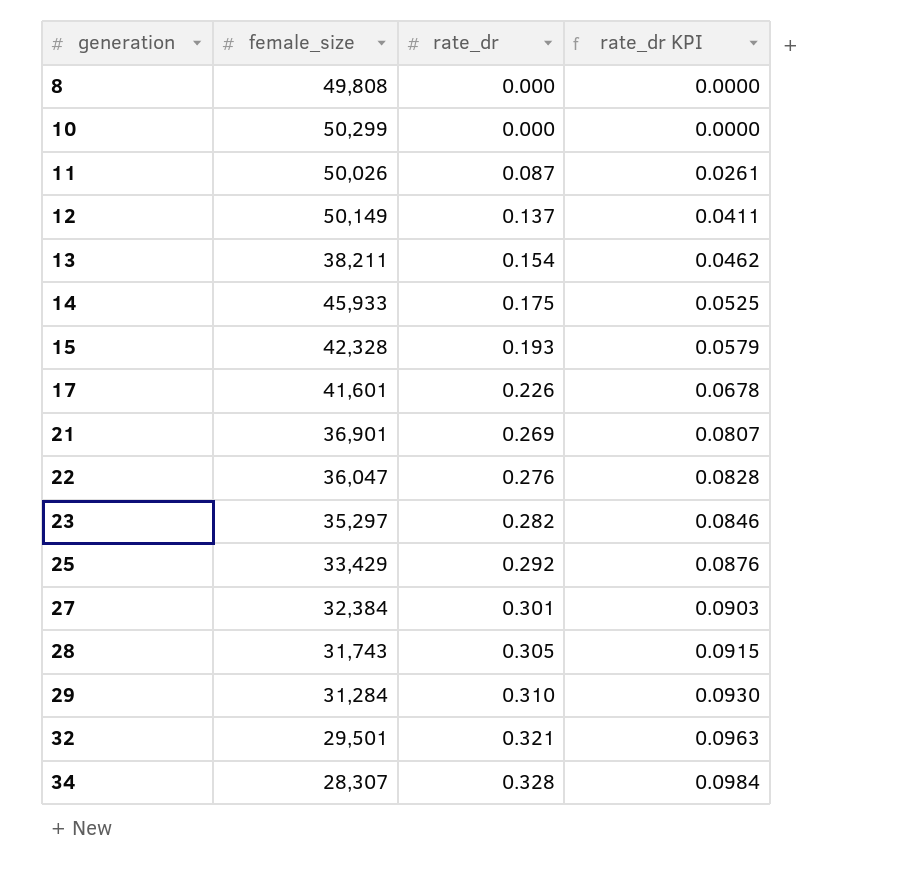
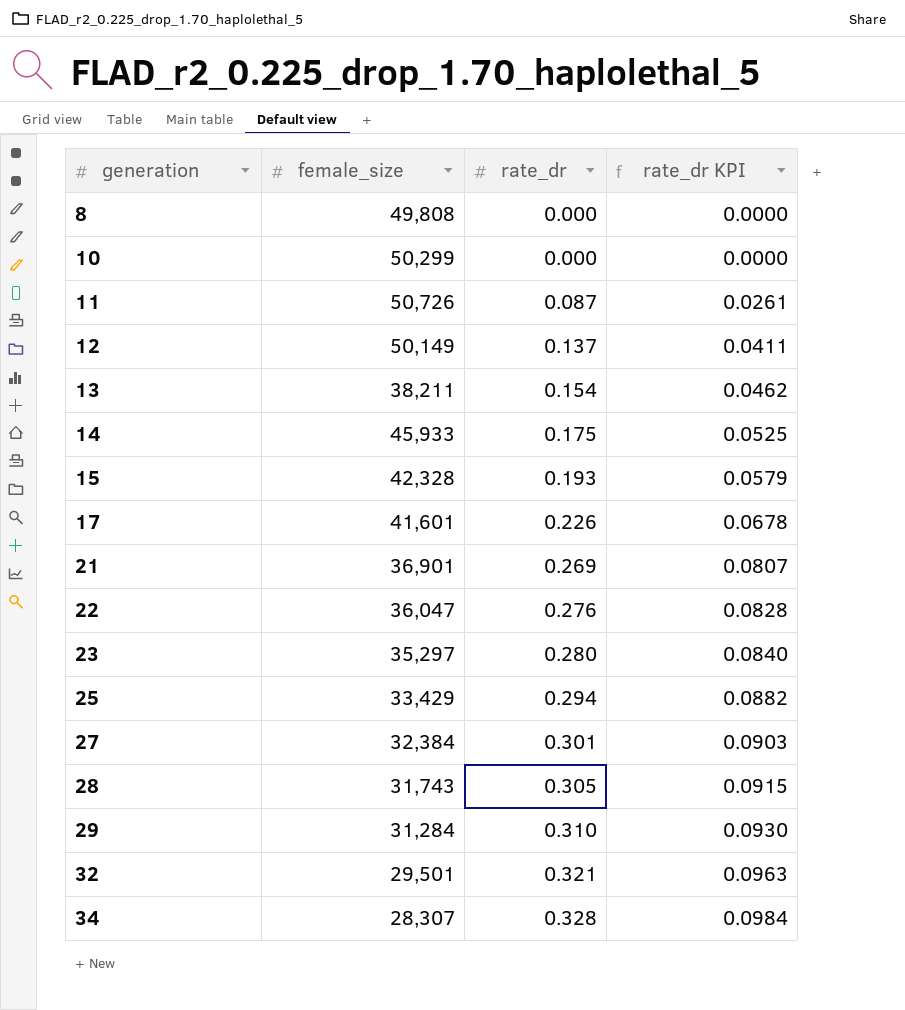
11 | female_size: 50,026 -> 50,726
23 | rate_dr: 0.282 -> 0.280
23 | rate_dr KPI: 0.0846 -> 0.0840
25 | rate_dr: 0.292 -> 0.294
25 | rate_dr KPI: 0.0876 -> 0.0882

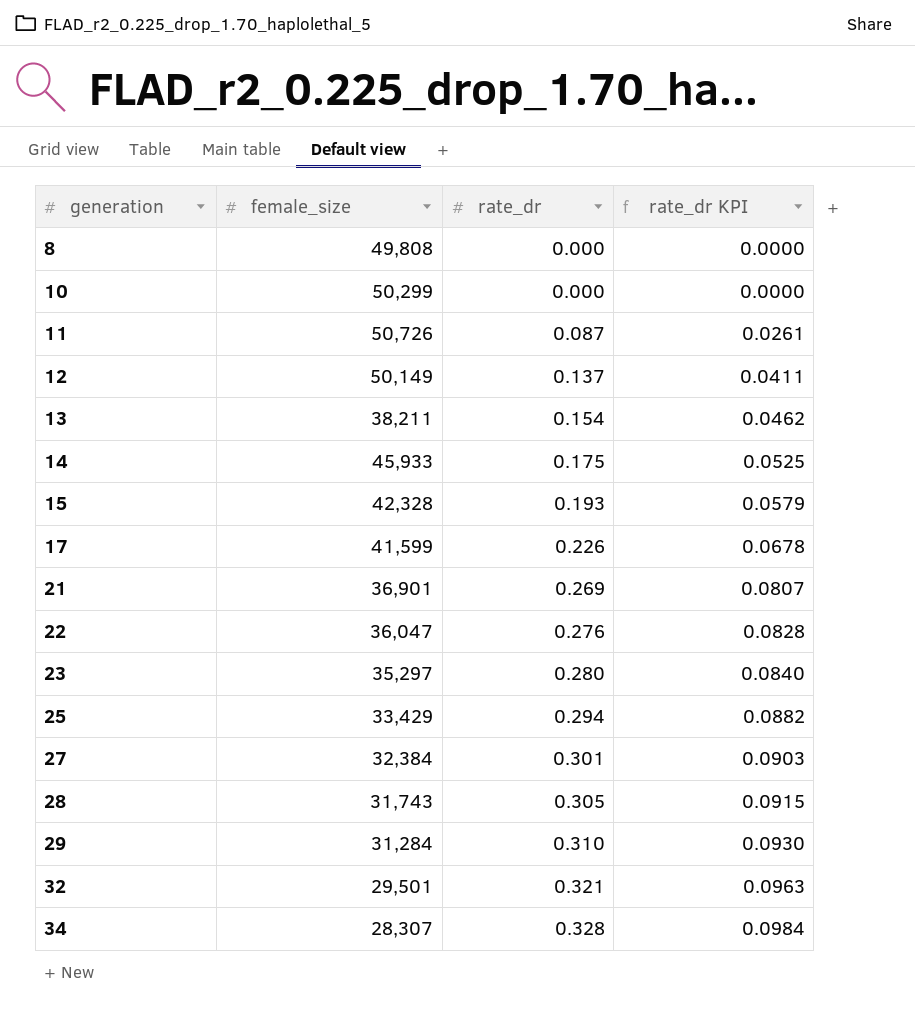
17 | female_size: 41,601 -> 41,599

